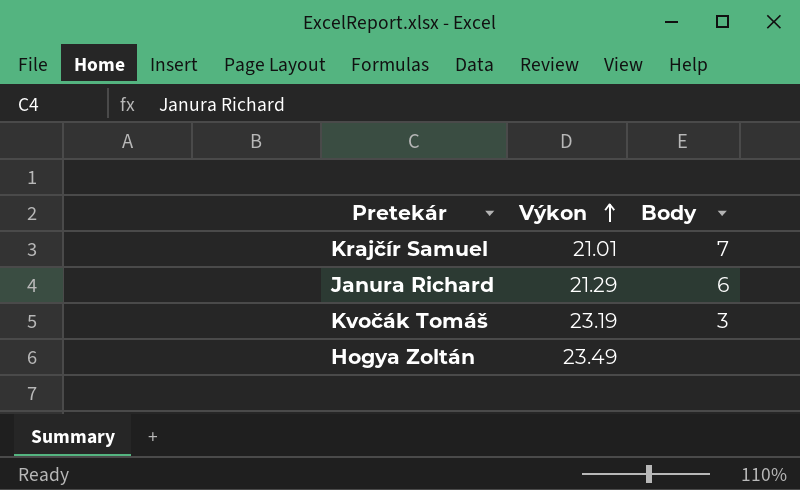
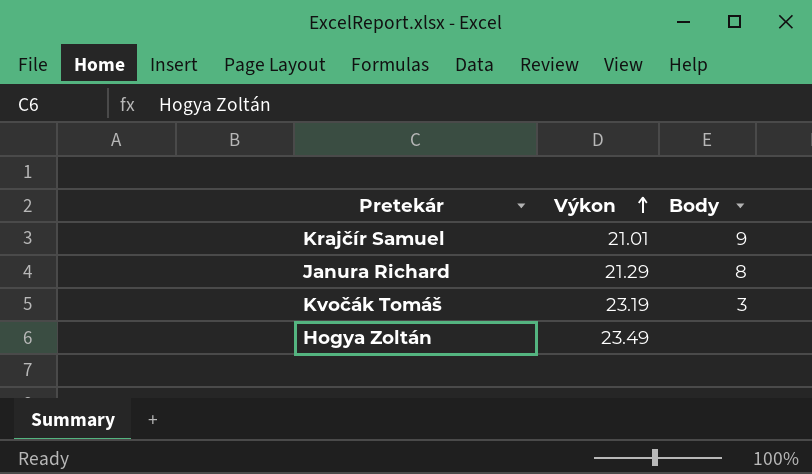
Krajčír Samuel | Body: 7 -> 9
Janura Richard | Body: 6 -> 8

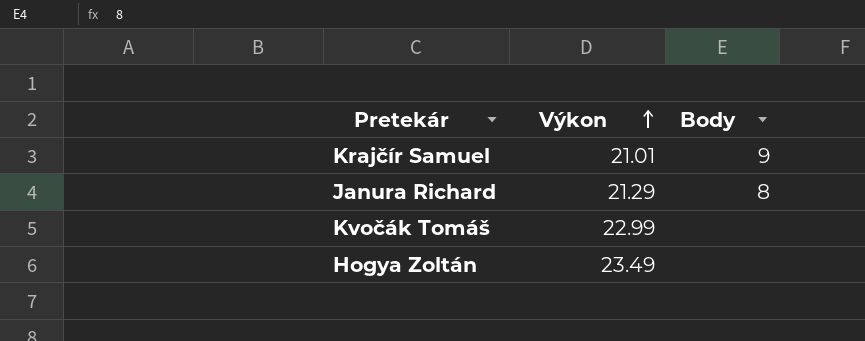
Kvočák Tomáš | Výkon: 23.19 -> 22.99
Kvočák Tomáš | Body: 3 -> none

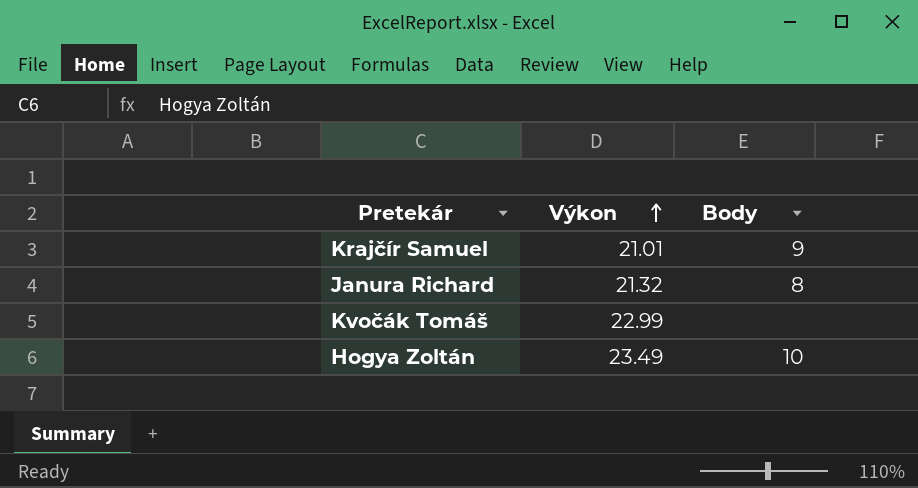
Janura Richard | Výkon: 21.29 -> 21.32
Hogya Zoltán | Body: none -> 10

